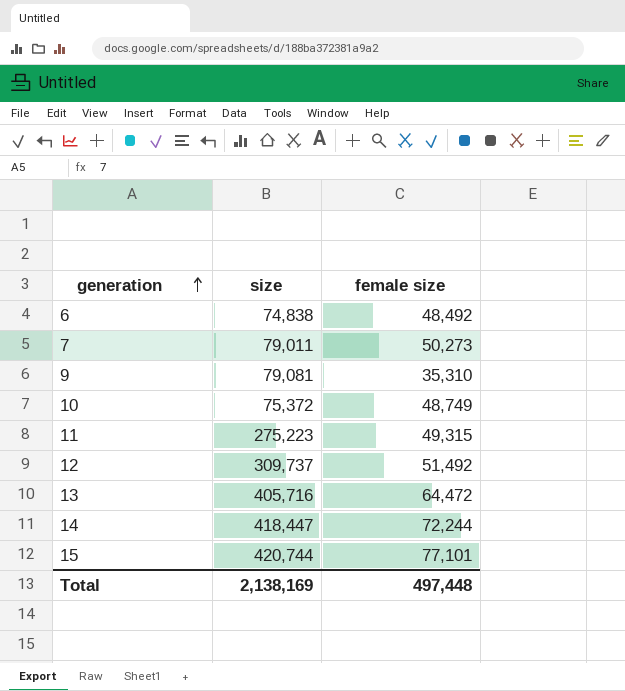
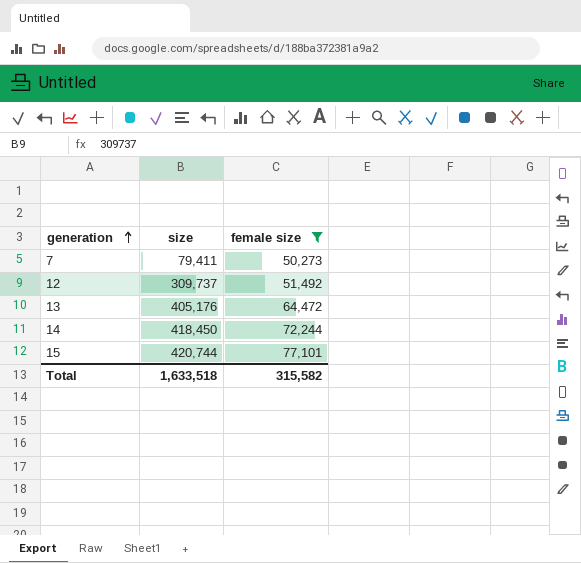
filter: none -> female size >= 50,273
7 | size: 79,011 -> 79,411
13 | size: 405,716 -> 405,176
14 | size: 418,447 -> 418,450
Total | size: 2,138,169 -> 1,633,518
Total | female size: 497,448 -> 315,582

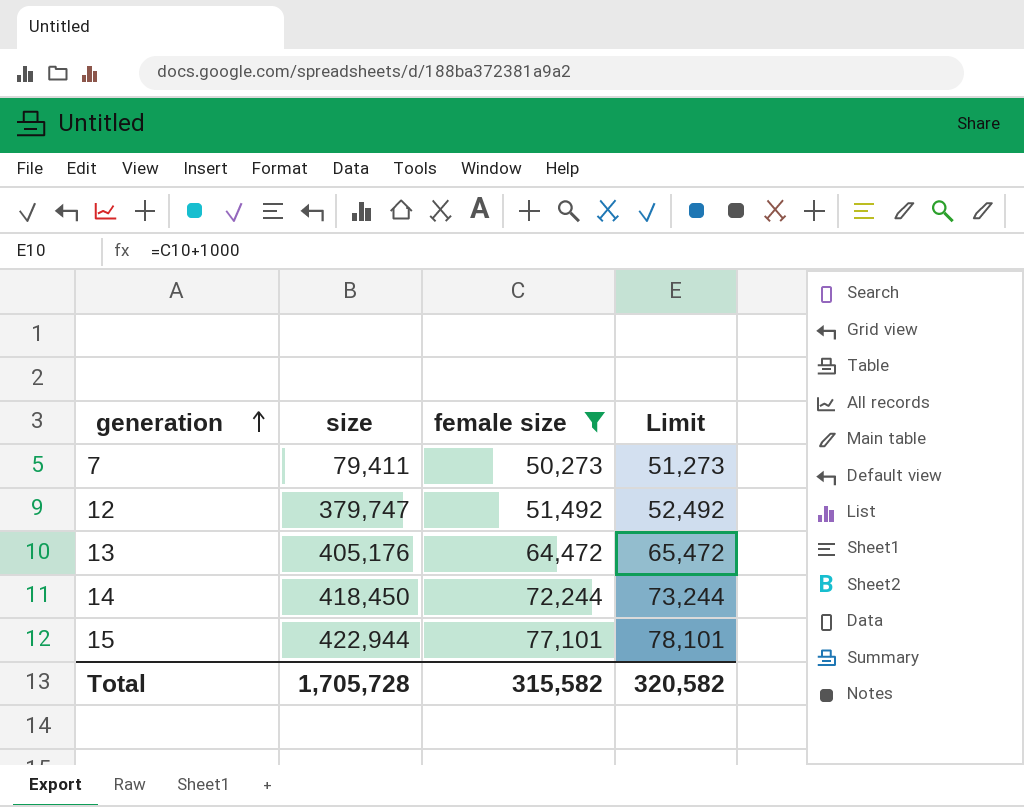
column Limit | formula: none -> [female size] + 1000
12 | size: 309,737 -> 379,747
15 | size: 420,744 -> 422,944
Total | size: 1,633,518 -> 1,705,728

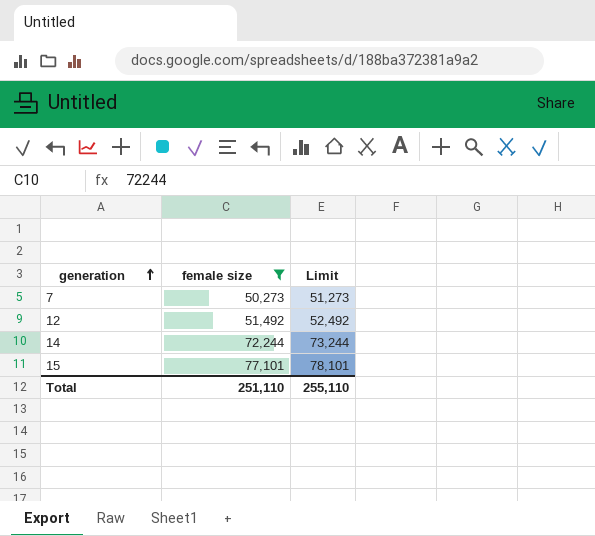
column size | position: 2 -> none
row 13: 405,176 | 64,472 | 65,472 -> none
Total | female size: 315,582 -> 251,110
Total | Limit: 320,582 -> 255,110

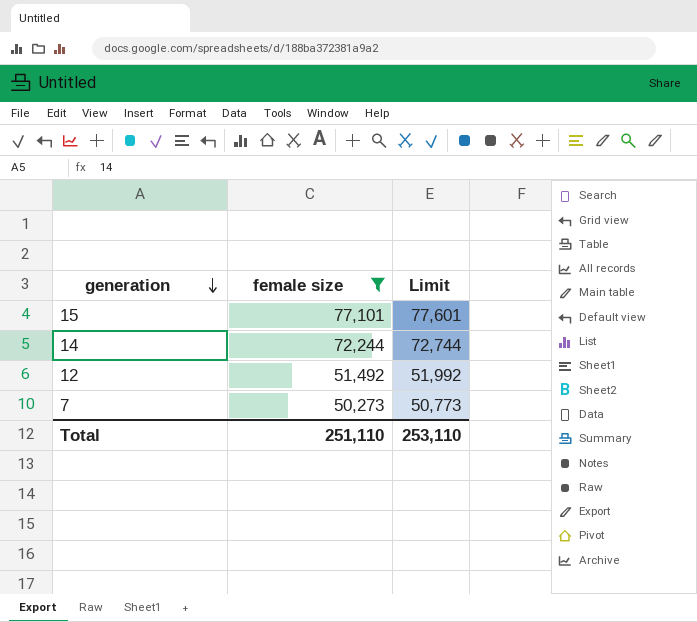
row order: generation ascending -> generation descending
column Limit | formula: [female size] + 1000 -> [female size] + 500
Total | Limit: 255,110 -> 253,110

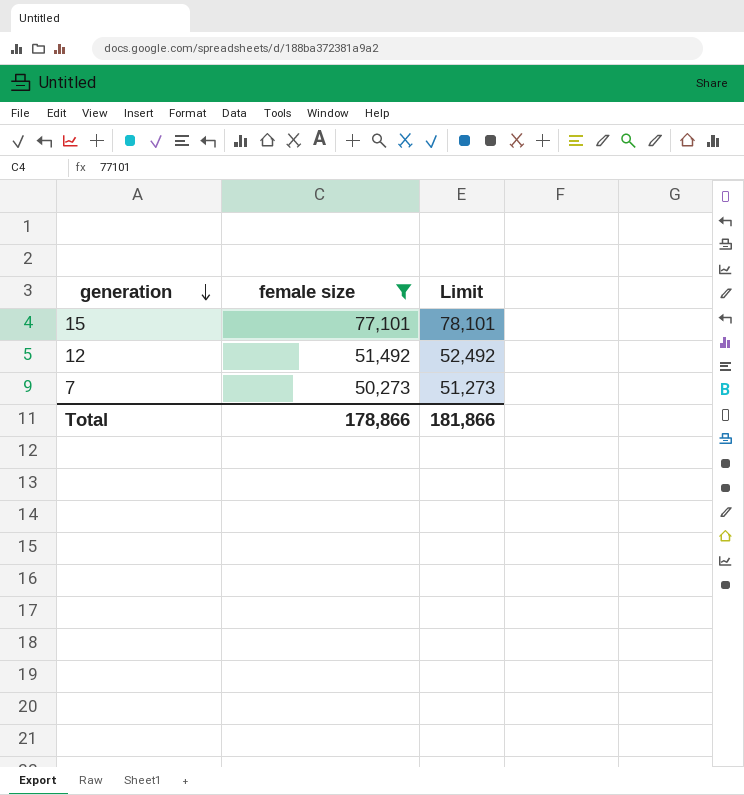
column Limit | formula: [female size] + 500 -> [female size] + 1000
row 14: 72,244 | 72,744 -> none
Total | female size: 251,110 -> 178,866
Total | Limit: 253,110 -> 181,866

